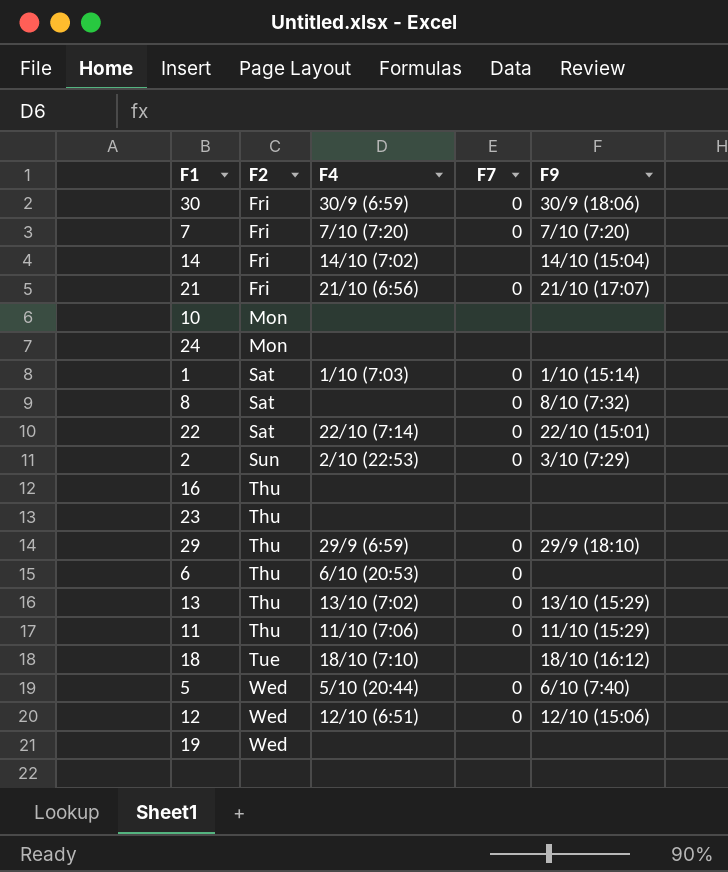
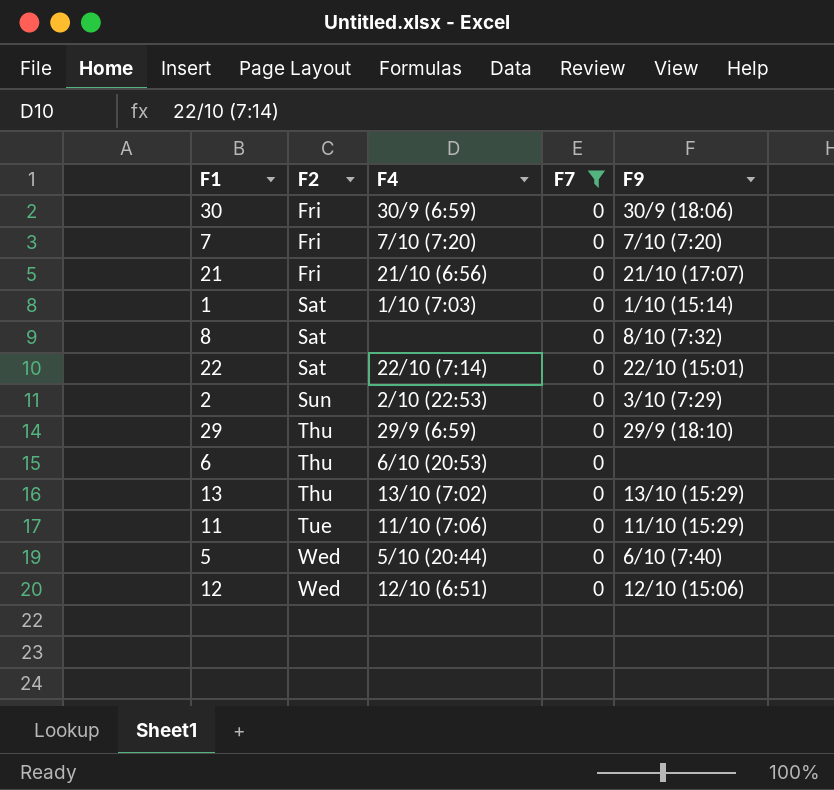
filter: none -> F7 = 0
11 | F2: Thu -> Tue

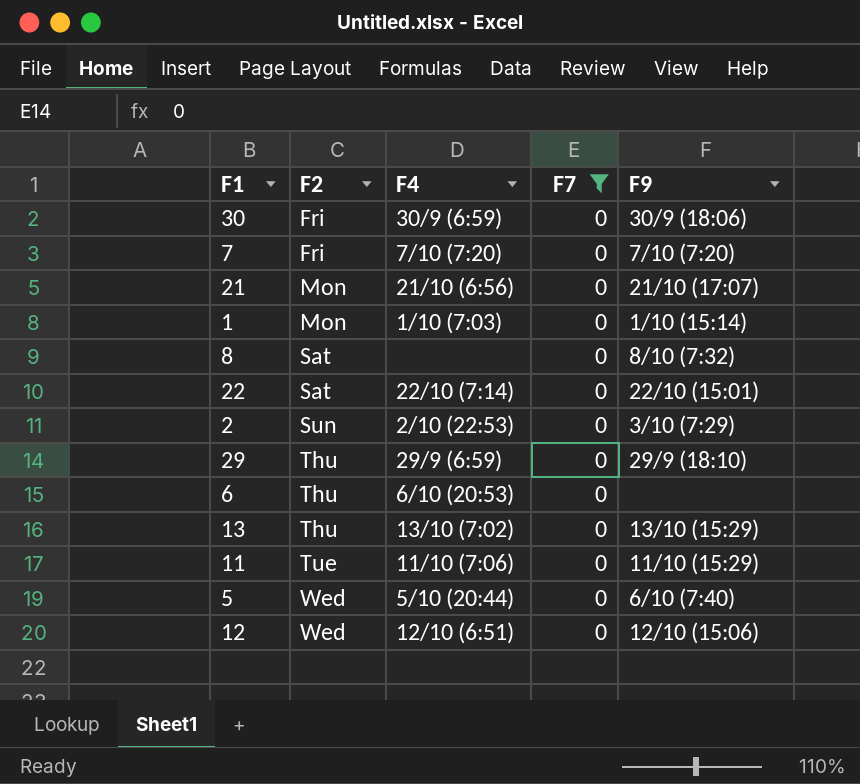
21 | F2: Fri -> Mon
1 | F2: Sat -> Mon

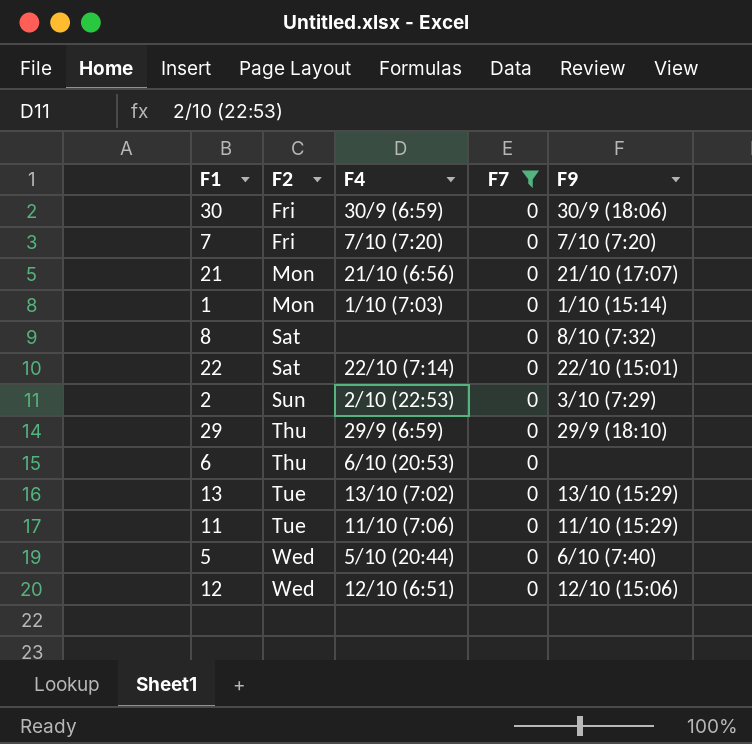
13 | F2: Thu -> Tue

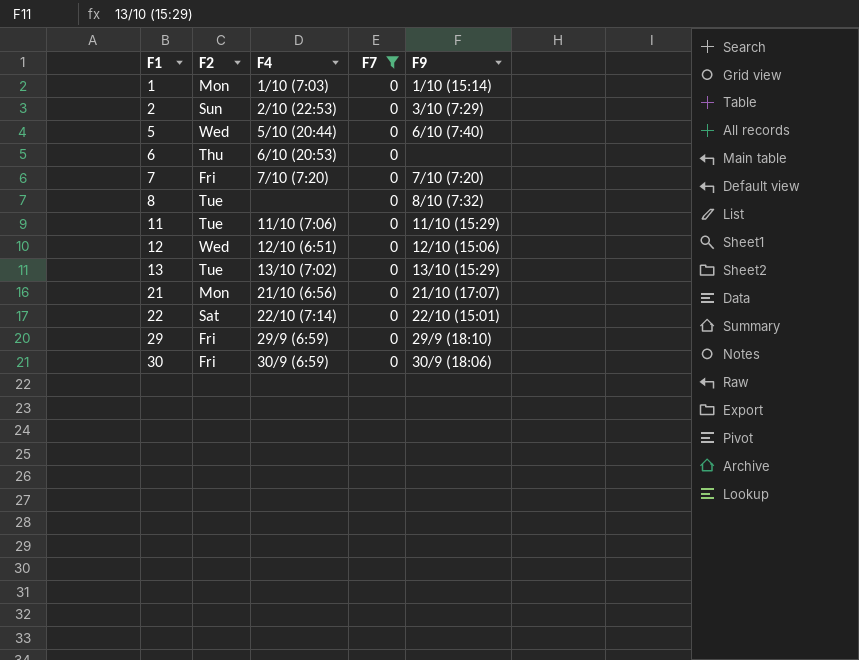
row order: F2 ascending -> F1 ascending
8 | F2: Sat -> Tue
29 | F2: Thu -> Fri

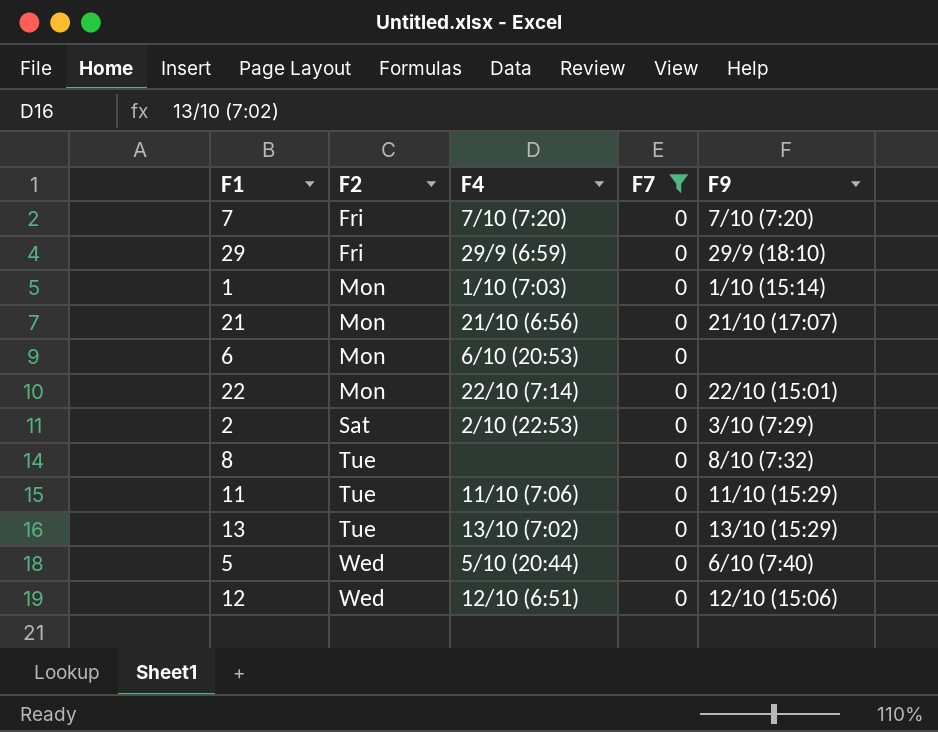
row order: F1 ascending -> F2 ascending
row 30: Fri | 30/9 (6:59) | 0 | 30/9 (18:06) -> none
6 | F2: Thu -> Mon
22 | F2: Sat -> Mon
2 | F2: Sun -> Sat

